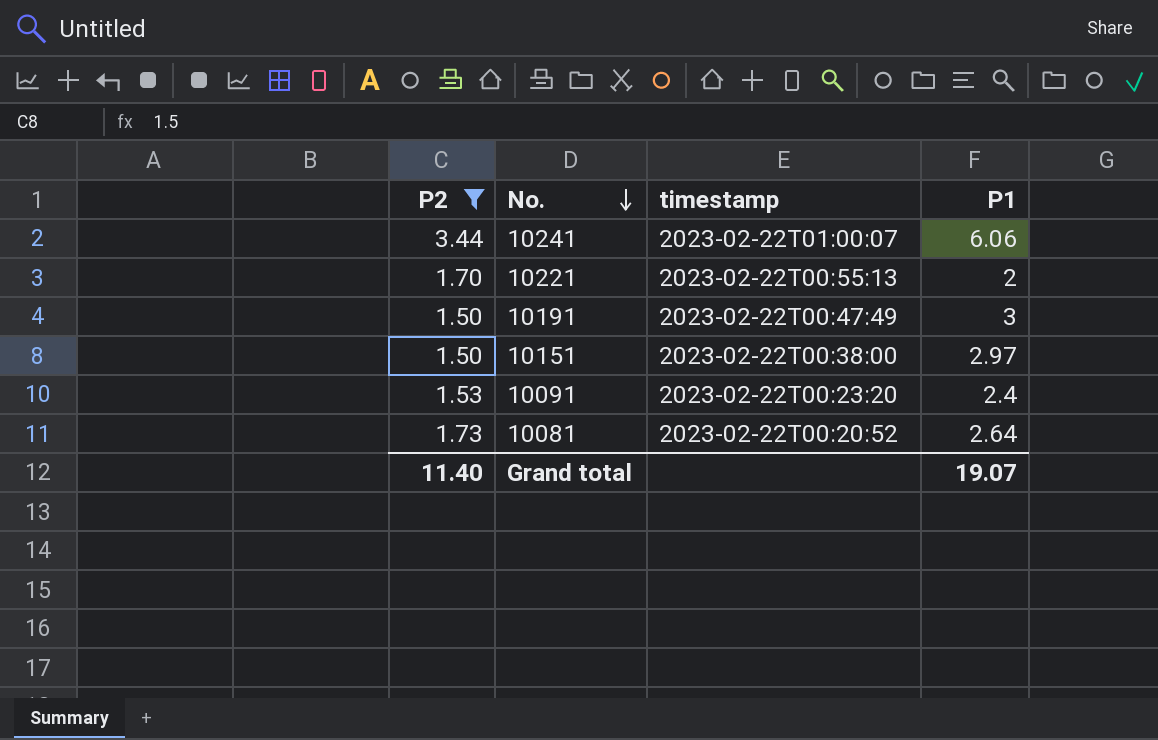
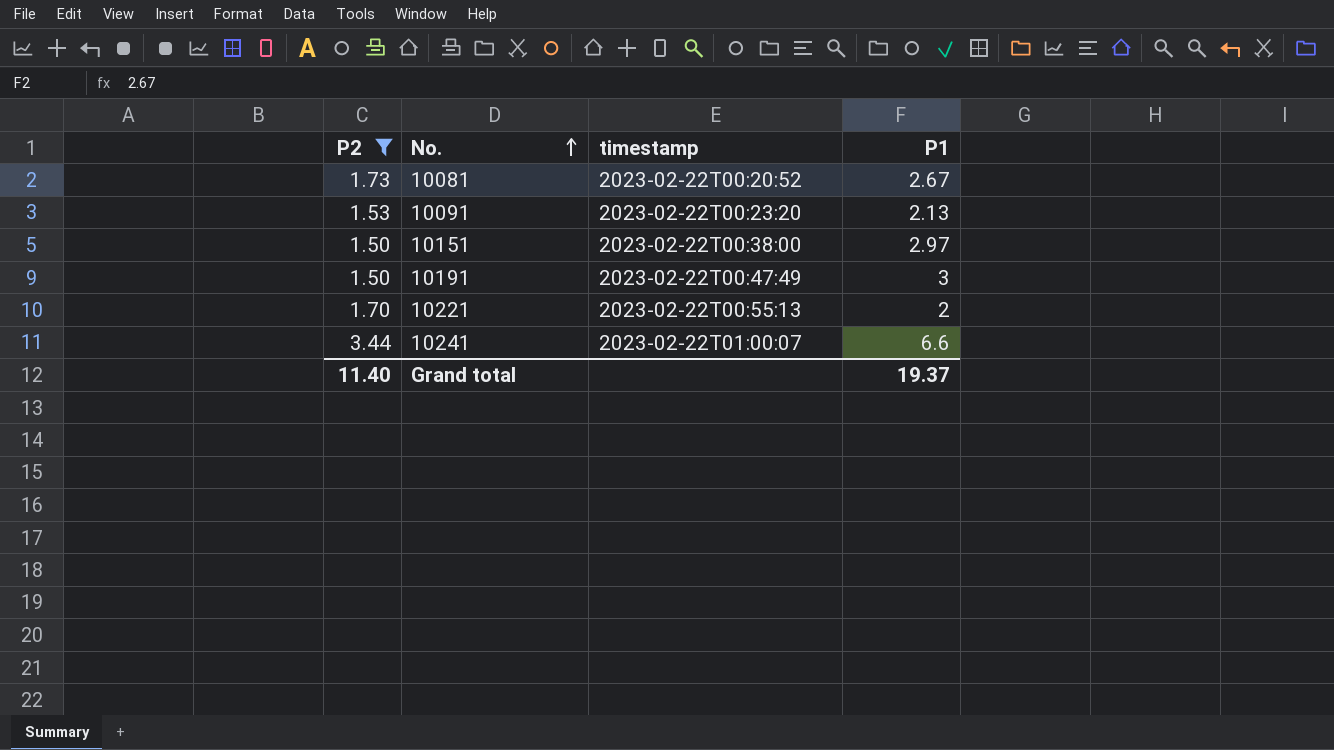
row order: No. descending -> No. ascending
10081 | P1: 2.64 -> 2.67
10091 | P1: 2.4 -> 2.13
10241 | P1: 6.06 -> 6.6
Grand total | P1: 19.07 -> 19.37

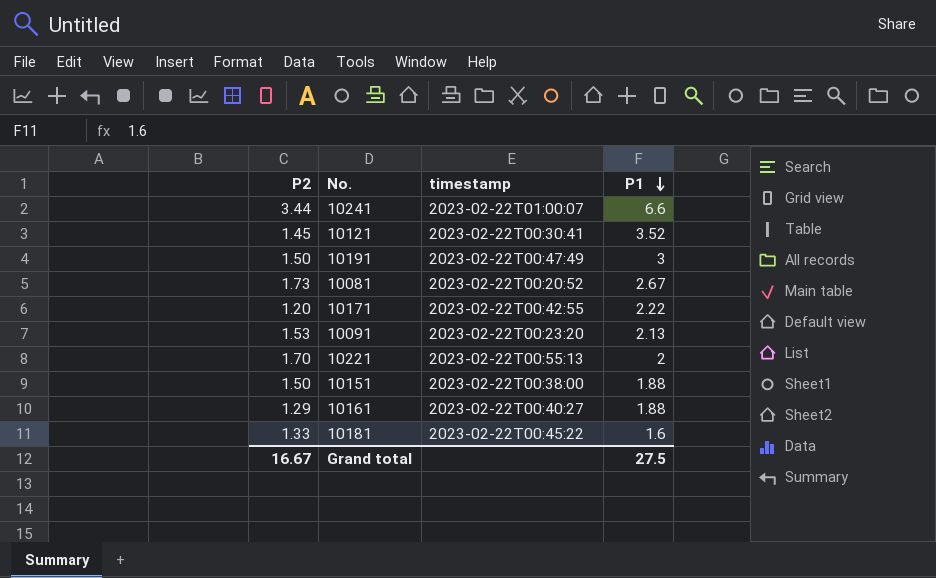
filter: P2 >= 1.50 -> none
row order: No. ascending -> P1 descending
10151 | P1: 2.97 -> 1.88
Grand total | P2: 11.40 -> 16.67
Grand total | P1: 19.37 -> 27.5

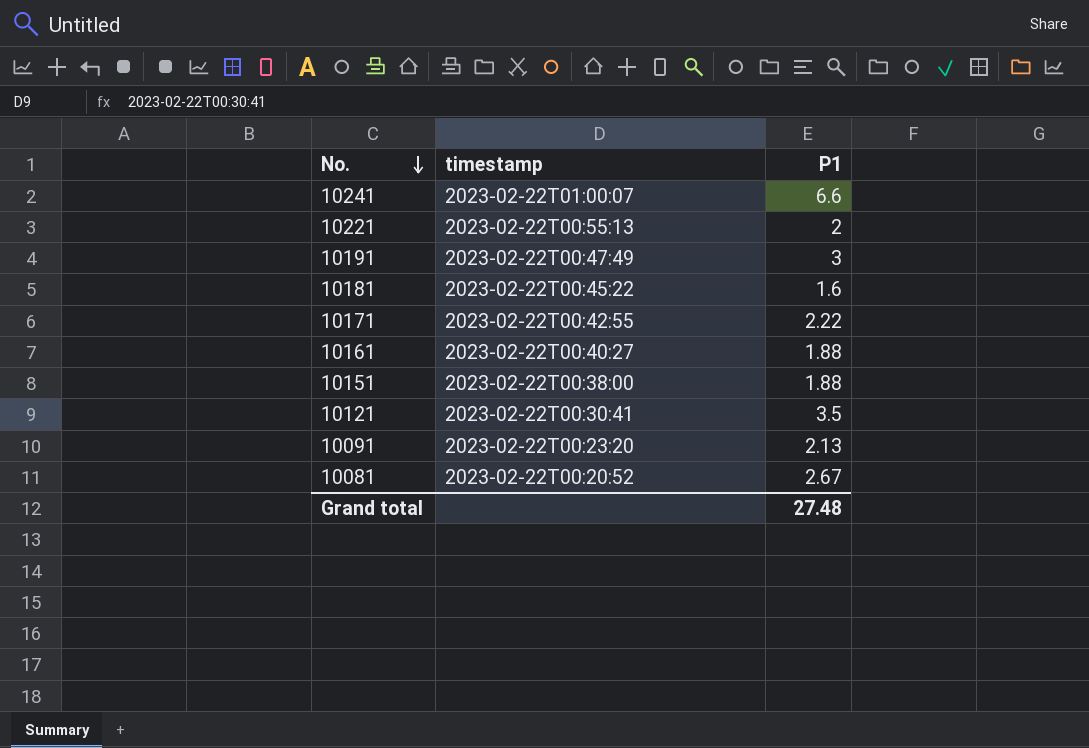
row order: P1 descending -> No. descending
column P2 | position: 1 -> none
10121 | P1: 3.52 -> 3.5
Grand total | P1: 27.5 -> 27.48

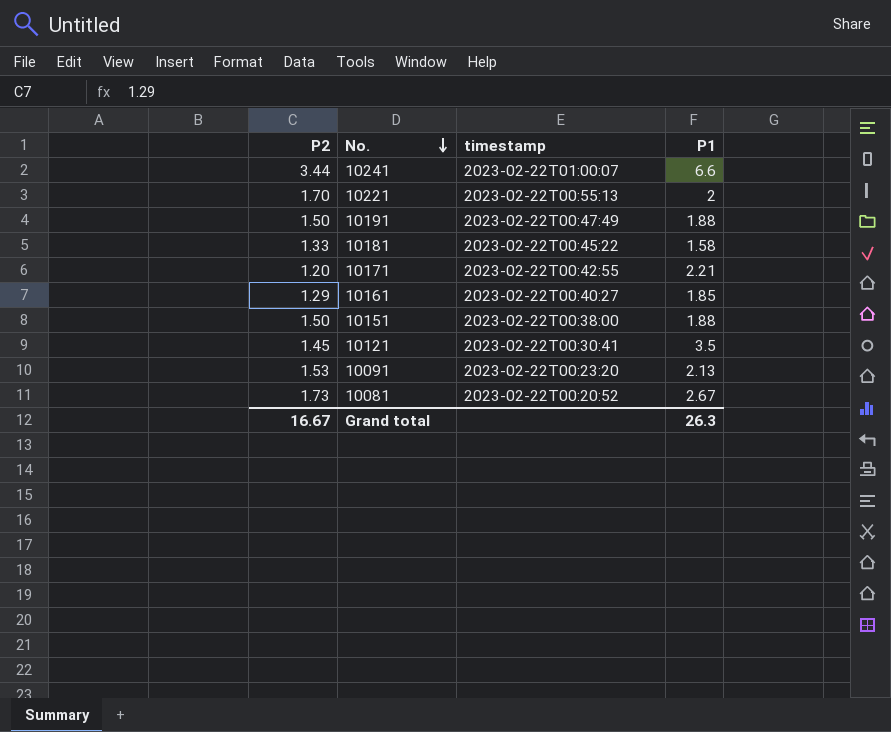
column P2 | position: none -> 1
10191 | P1: 3 -> 1.88
10181 | P1: 1.6 -> 1.58
10171 | P1: 2.22 -> 2.21
10161 | P1: 1.88 -> 1.85
Grand total | P1: 27.48 -> 26.3

